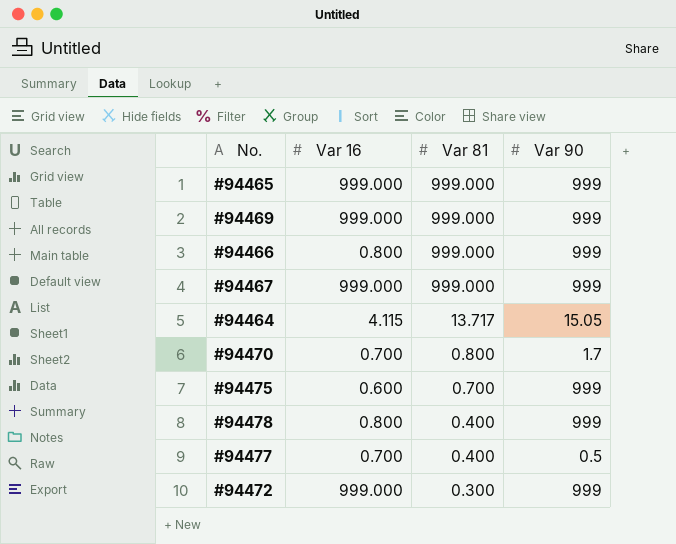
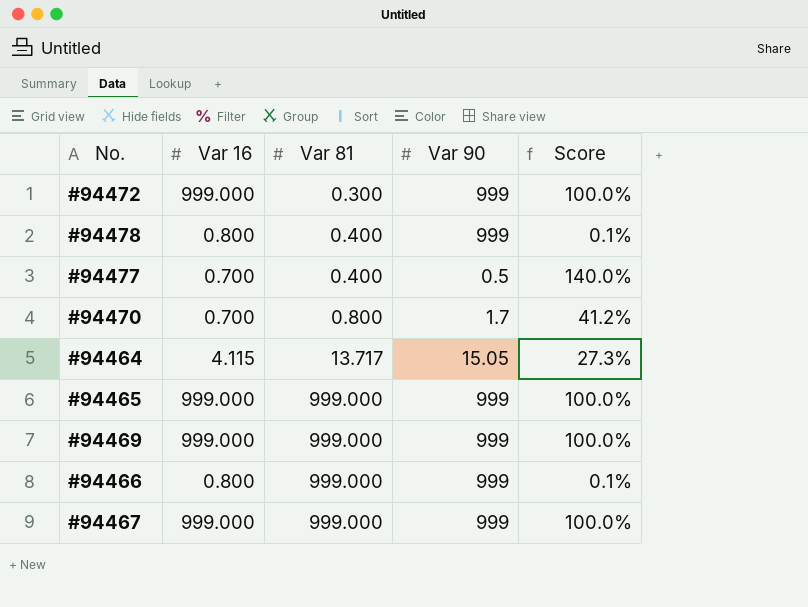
row order: Var 81 descending -> Var 81 ascending
column Score | formula: none -> [Var 16] / [Var 90]
row #94475: 0.600 | 0.700 | 999 -> none

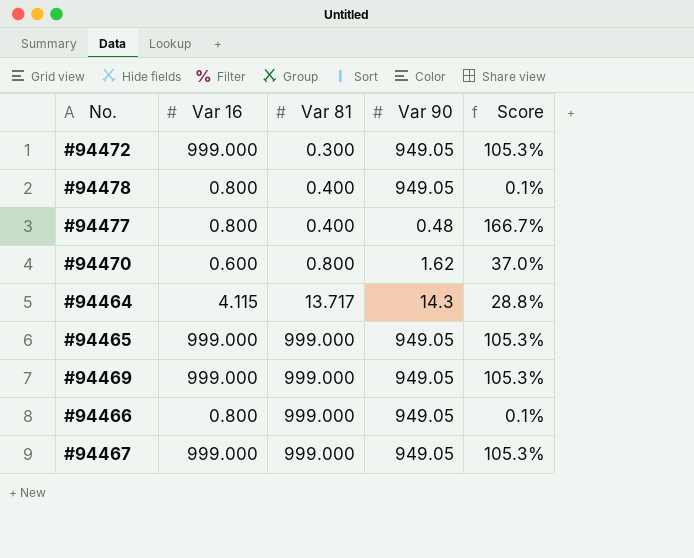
#94472 | Var 90: 999 -> 949.05
#94472 | Score: 100.0% -> 105.3%
#94478 | Var 90: 999 -> 949.05
#94477 | Var 16: 0.700 -> 0.800
#94477 | Var 90: 0.5 -> 0.48
#94477 | Score: 140.0% -> 166.7%
#94470 | Var 16: 0.700 -> 0.600
#94470 | Var 90: 1.7 -> 1.62
#94470 | Score: 41.2% -> 37.0%
#94464 | Var 90: 15.05 -> 14.3
#94464 | Score: 27.3% -> 28.8%
#94465 | Var 90: 999 -> 949.05
#94465 | Score: 100.0% -> 105.3%
#94469 | Var 90: 999 -> 949.05
#94469 | Score: 100.0% -> 105.3%
#94466 | Var 90: 999 -> 949.05
#94467 | Var 90: 999 -> 949.05
#94467 | Score: 100.0% -> 105.3%

